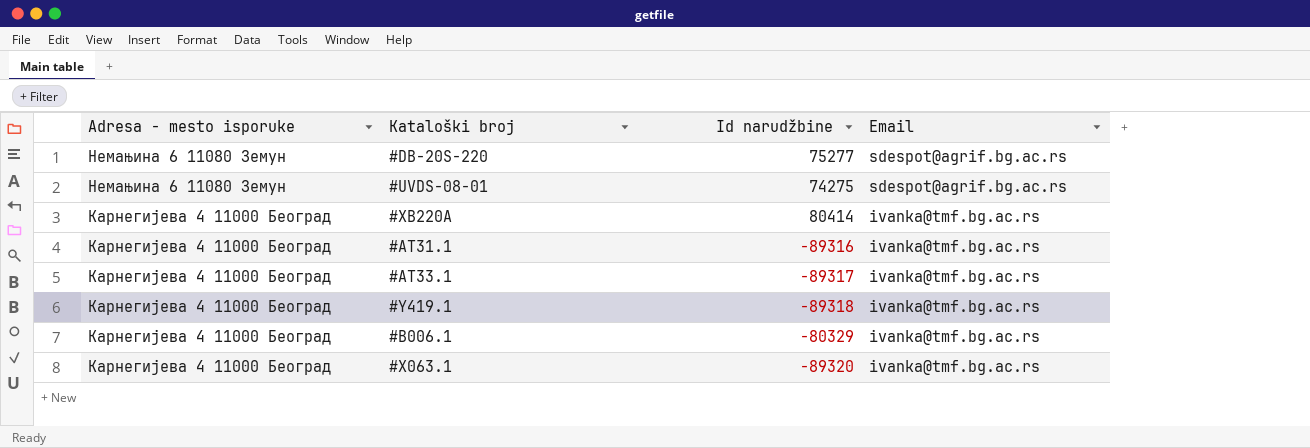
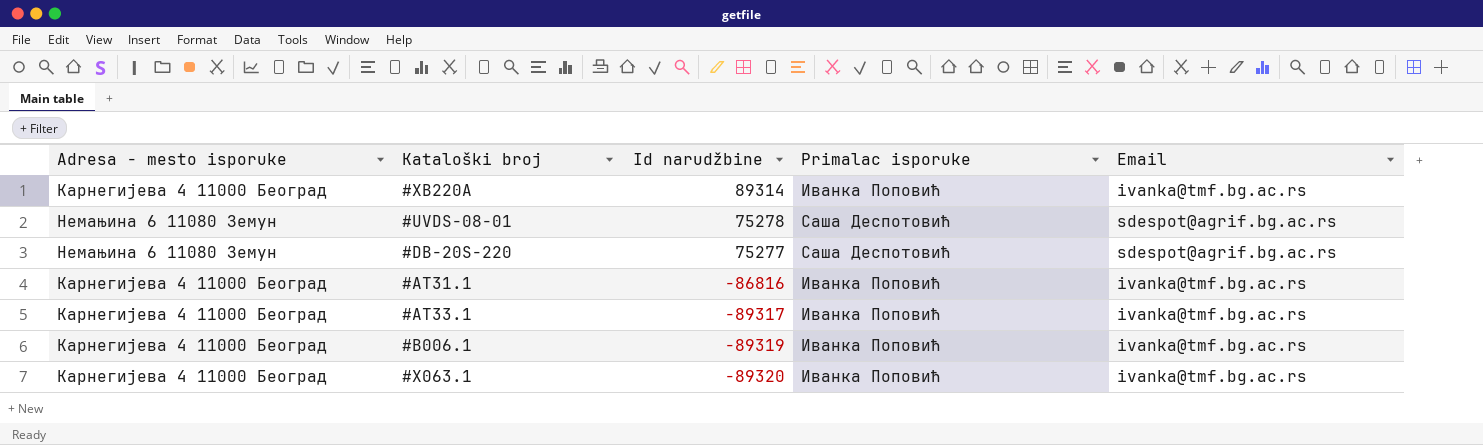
row order: Adresa - mesto isporuke descending -> Id narudžbine descending
column Primalac isporuke | position: none -> 4
row #Y419.1: Карнегијева 4 11000 Београд | -89318 | ivanka@tmf.bg.ac.rs -> none
#XB220A | Id narudžbine: 80414 -> 89314
#UVDS-08-01 | Id narudžbine: 74275 -> 75278
#AT31.1 | Id narudžbine: -89316 -> -86816
#B006.1 | Id narudžbine: -80329 -> -89319

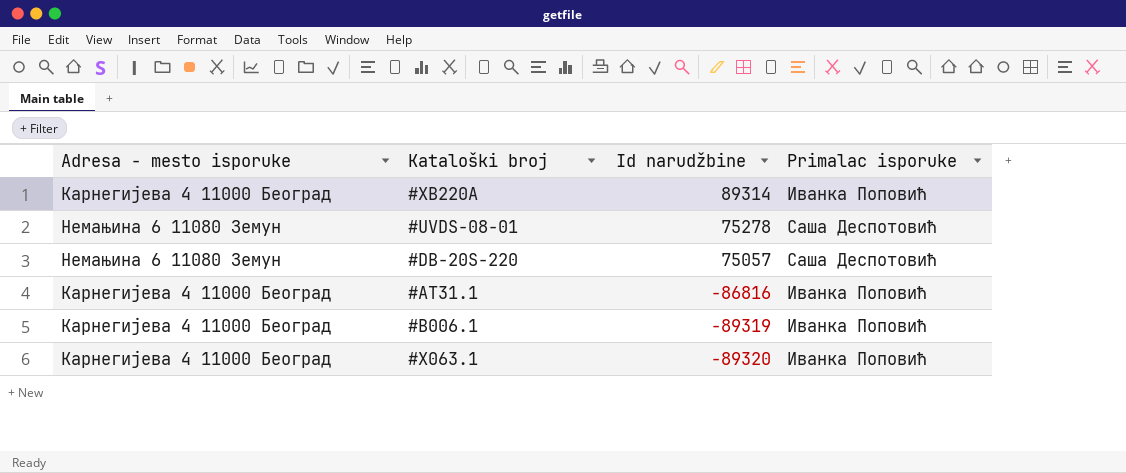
column Email | position: 5 -> none
row #AT33.1: Карнегијева 4 11000 Београд | -89317 | Иванка Поповић | ivanka@tmf.bg.ac.rs -> none
#DB-20S-220 | Id narudžbine: 75277 -> 75057

